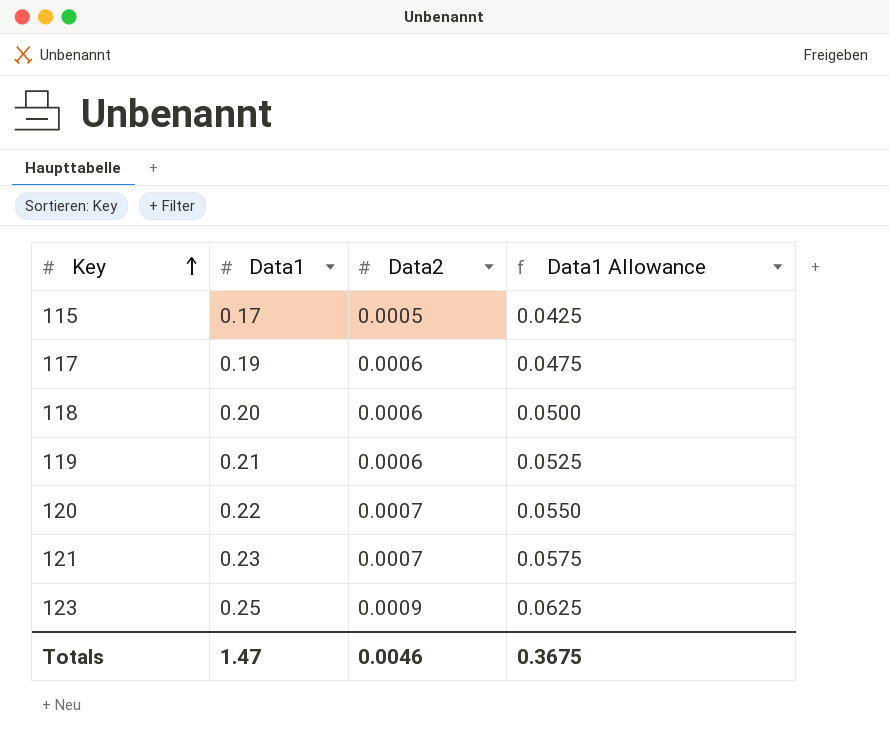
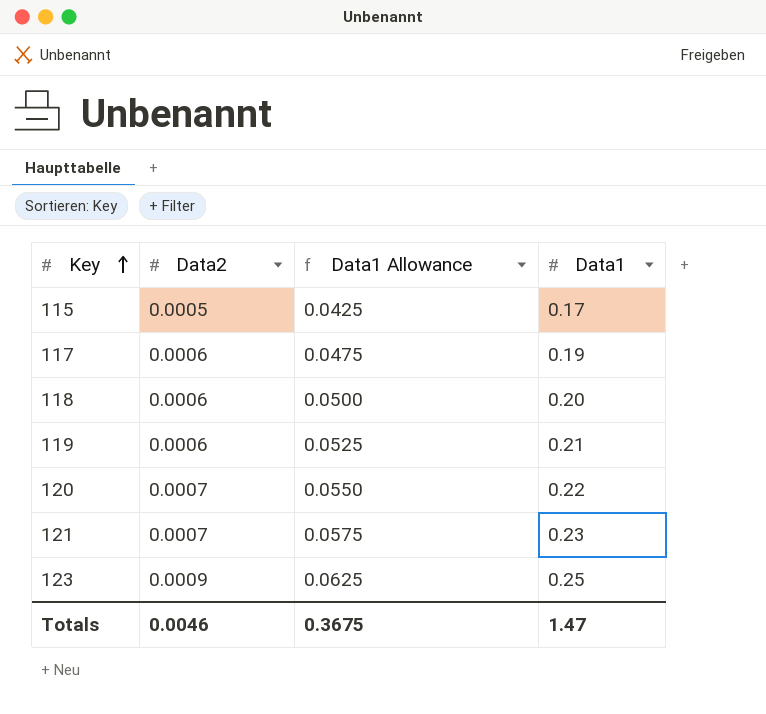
column Data1 | position: 2 -> 4

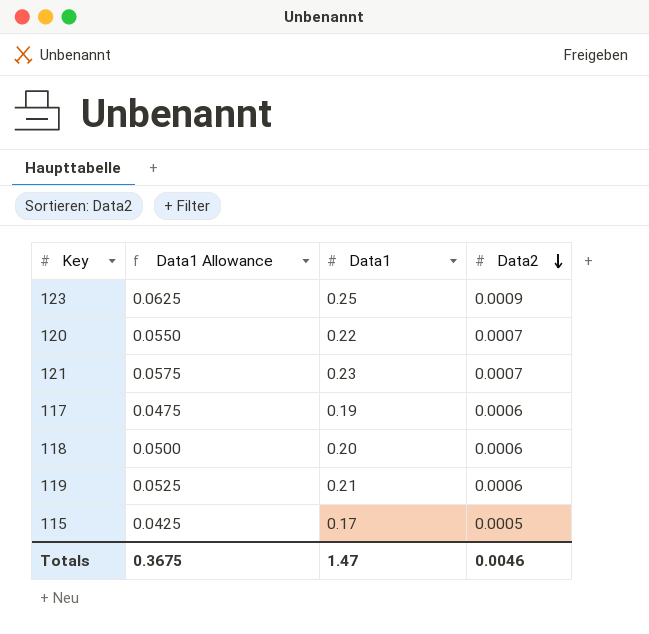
row order: Key ascending -> Data2 descending
column Data2 | position: 2 -> 4

